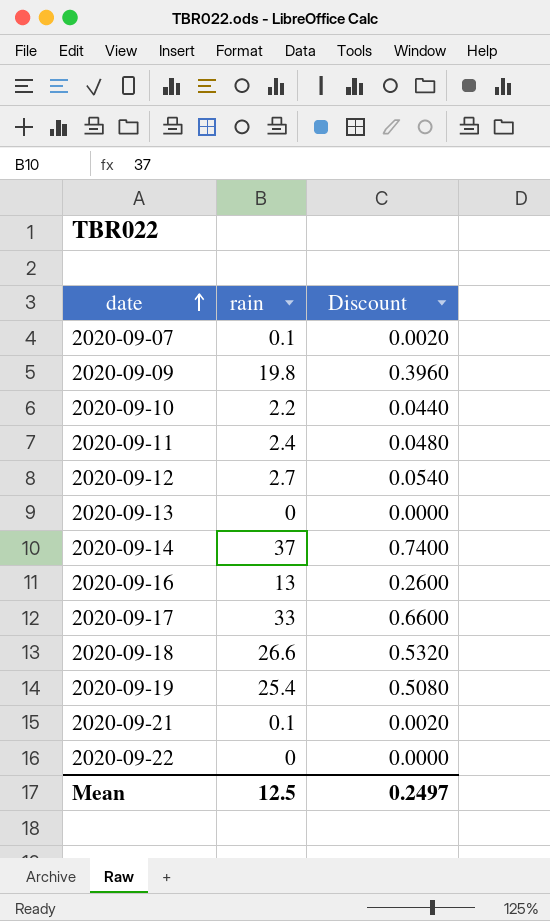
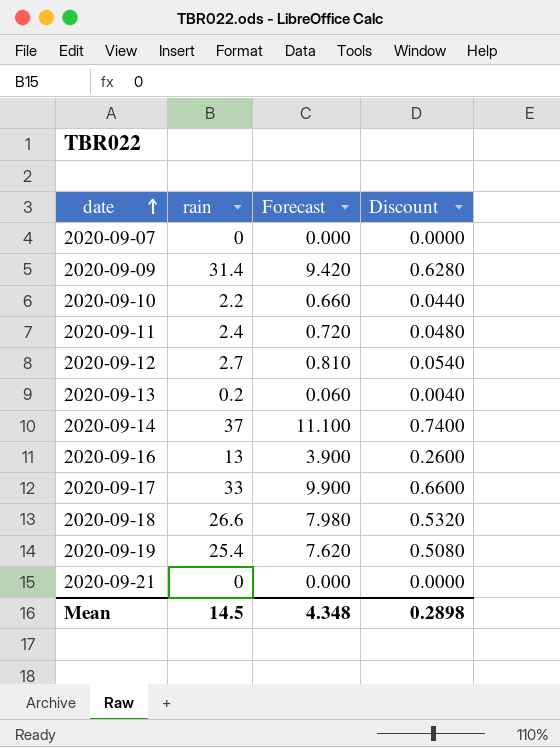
column Forecast | formula: none -> [rain] * 0.3
row 2020-09-22: 0 | 0.0000 -> none
2020-09-07 | rain: 0.1 -> 0
2020-09-07 | Discount: 0.0020 -> 0.0000
2020-09-09 | rain: 19.8 -> 31.4
2020-09-09 | Discount: 0.3960 -> 0.6280
2020-09-13 | rain: 0 -> 0.2
2020-09-13 | Discount: 0.0000 -> 0.0040
2020-09-21 | rain: 0.1 -> 0
2020-09-21 | Discount: 0.0020 -> 0.0000
Mean | rain: 12.5 -> 14.5
Mean | Discount: 0.2497 -> 0.2898

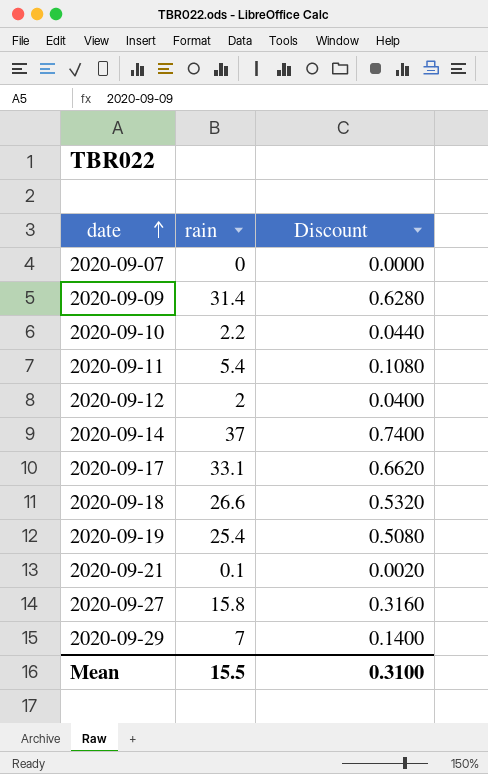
column Forecast | formula: [rain] * 0.3 -> none
row 2020-09-13: 0.2 | 0.060 | 0.0040 -> none
row 2020-09-16: 13 | 3.900 | 0.2600 -> none
2020-09-11 | rain: 2.4 -> 5.4
2020-09-11 | Discount: 0.0480 -> 0.1080
2020-09-12 | rain: 2.7 -> 2
2020-09-12 | Discount: 0.0540 -> 0.0400
2020-09-17 | rain: 33 -> 33.1
2020-09-17 | Discount: 0.6600 -> 0.6620
2020-09-21 | rain: 0 -> 0.1
2020-09-21 | Discount: 0.0000 -> 0.0020
row 2020-09-27: none -> 15.8 | 0.3160
row 2020-09-29: none -> 7 | 0.1400
Mean | rain: 14.5 -> 15.5
Mean | Discount: 0.2898 -> 0.3100

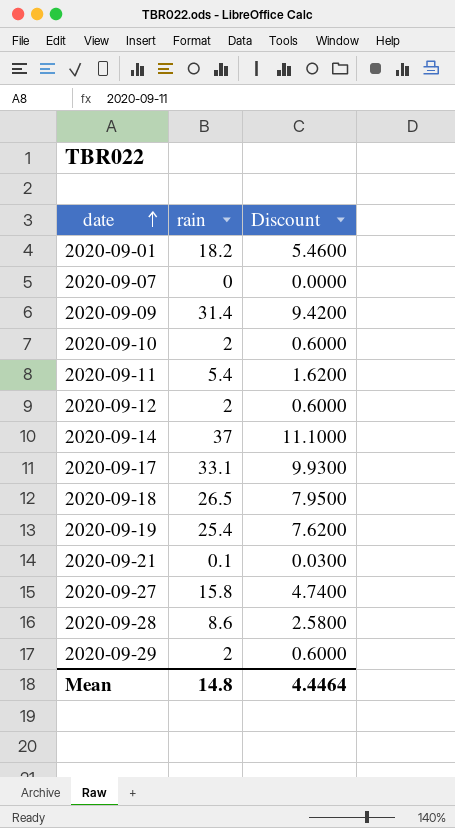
column Discount | formula: [rain] * 0.02 -> [rain] * 0.3
row 2020-09-01: none -> 18.2 | 5.4600
2020-09-10 | rain: 2.2 -> 2
2020-09-18 | rain: 26.6 -> 26.5
row 2020-09-28: none -> 8.6 | 2.5800
2020-09-29 | rain: 7 -> 2
Mean | rain: 15.5 -> 14.8
Mean | Discount: 0.3100 -> 4.4464

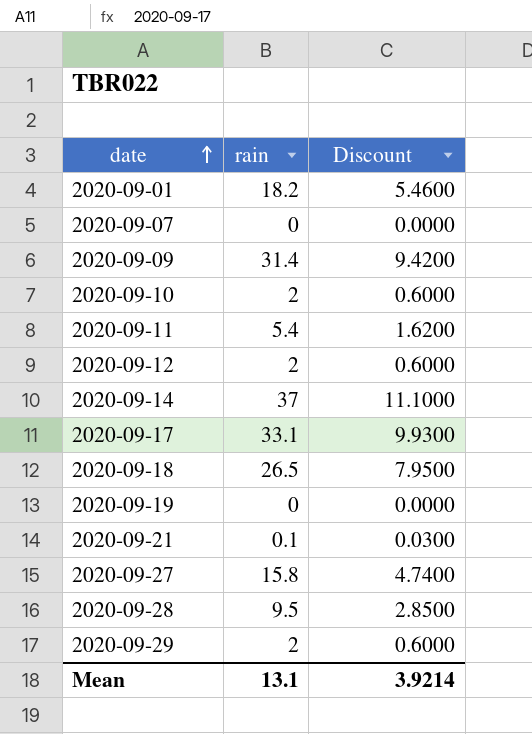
2020-09-19 | rain: 25.4 -> 0
2020-09-19 | Discount: 7.6200 -> 0.0000
2020-09-28 | rain: 8.6 -> 9.5
2020-09-28 | Discount: 2.5800 -> 2.8500
Mean | rain: 14.8 -> 13.1
Mean | Discount: 4.4464 -> 3.9214

